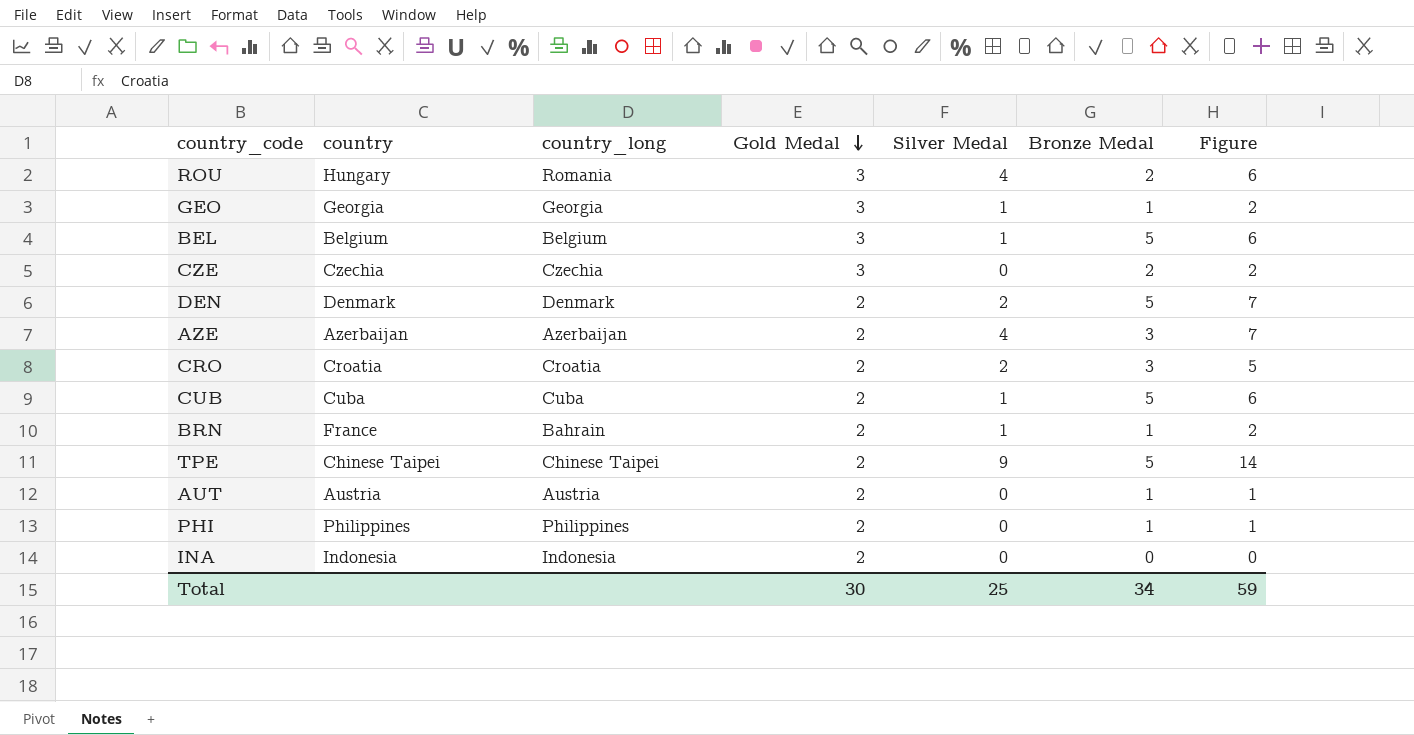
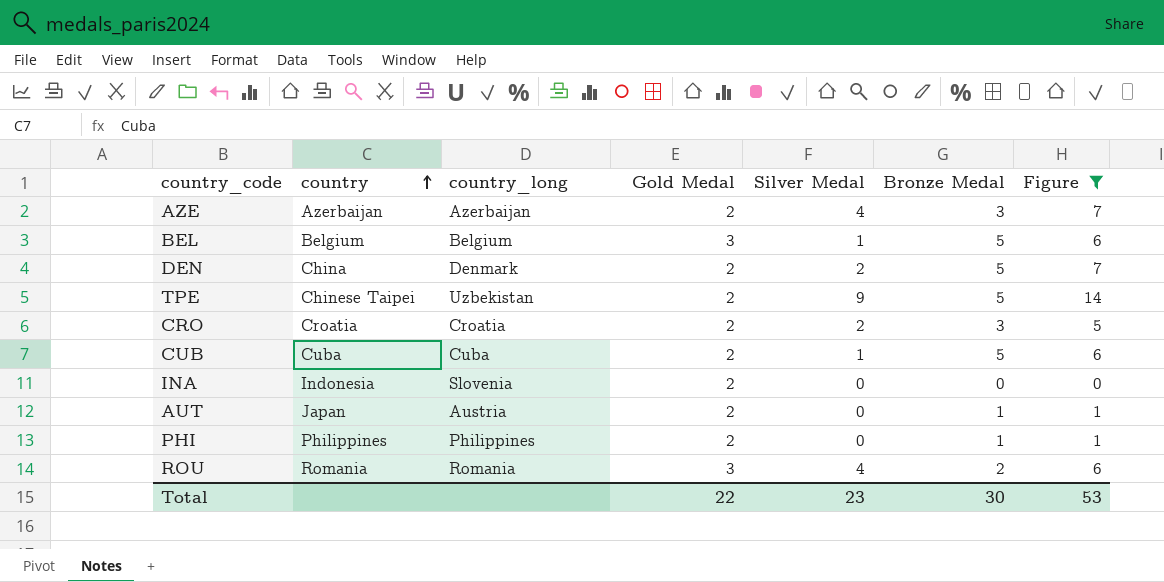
filter: none -> Figure != 2
row order: Gold Medal descending -> country ascending
DEN | country: Denmark -> China
TPE | country_long: Chinese Taipei -> Uzbekistan
INA | country_long: Indonesia -> Slovenia
AUT | country: Austria -> Japan
ROU | country: Hungary -> Romania
Total | Gold Medal: 30 -> 22
Total | Silver Medal: 25 -> 23
Total | Bronze Medal: 34 -> 30
Total | Figure: 59 -> 53

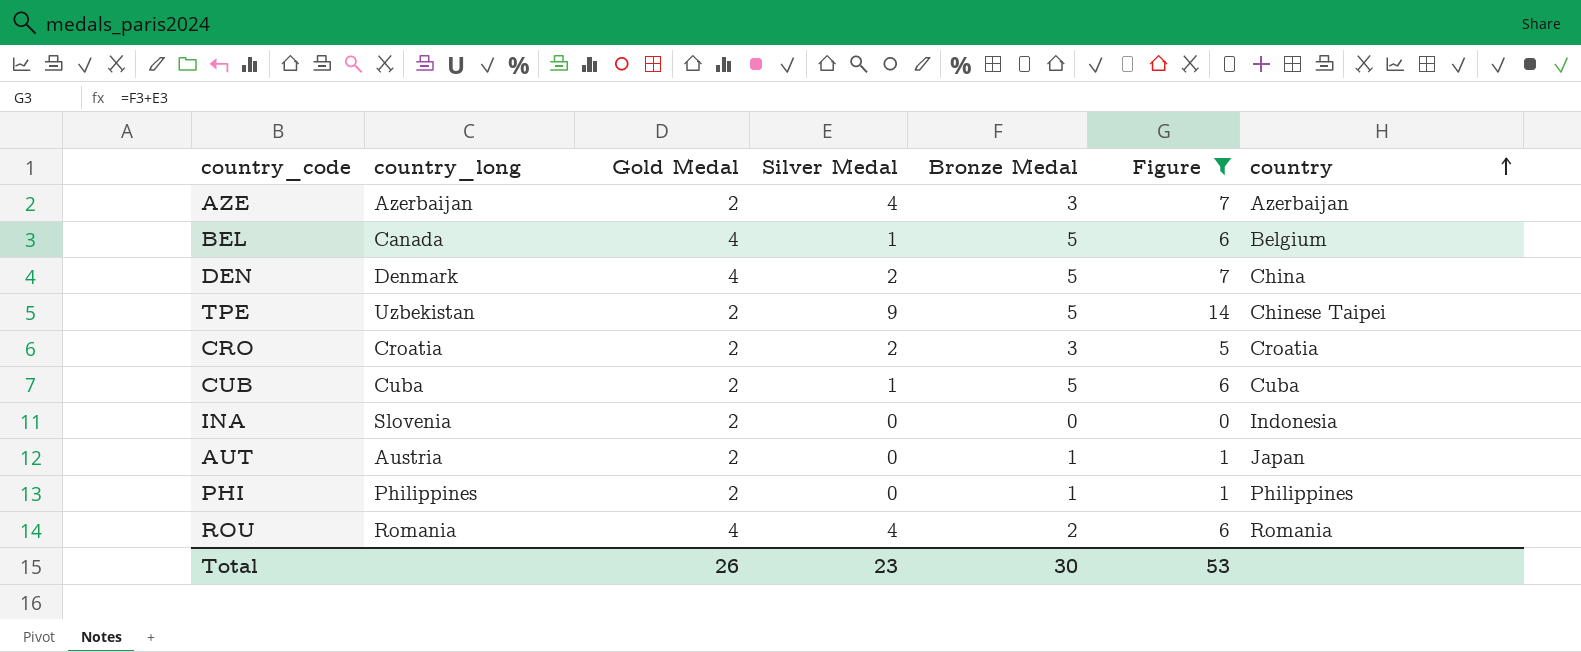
column country | position: 2 -> 7
BEL | country_long: Belgium -> Canada
BEL | Gold Medal: 3 -> 4
DEN | Gold Medal: 2 -> 4
ROU | Gold Medal: 3 -> 4
Total | Gold Medal: 22 -> 26

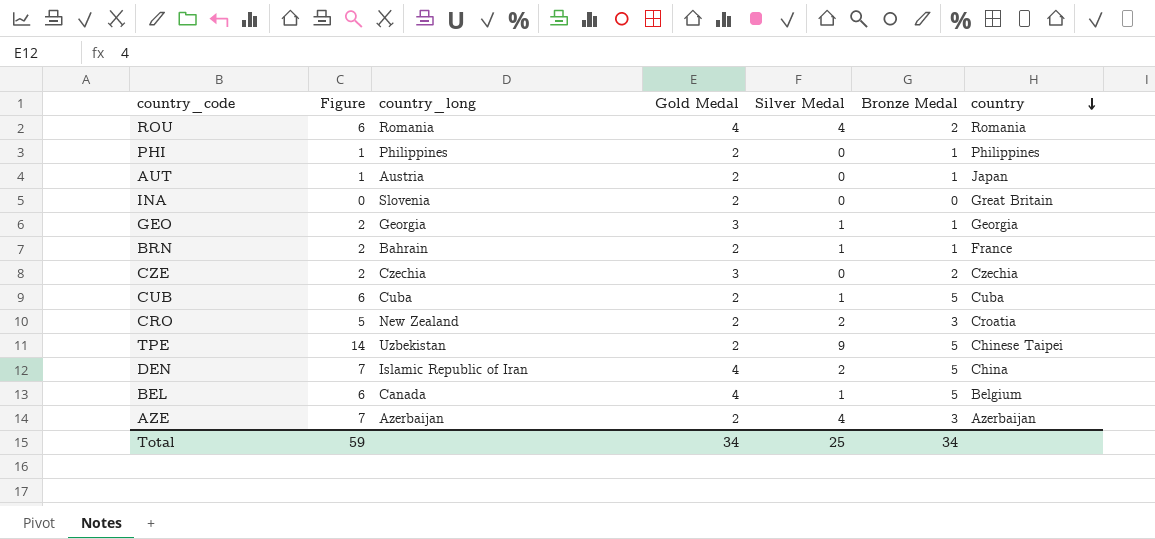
filter: Figure != 2 -> none
row order: country ascending -> country descending
column Figure | position: 6 -> 2
INA | country: Indonesia -> Great Britain
CRO | country_long: Croatia -> New Zealand
DEN | country_long: Denmark -> Islamic Republic of Iran
Total | Figure: 53 -> 59
Total | Gold Medal: 26 -> 34
Total | Silver Medal: 23 -> 25
Total | Bronze Medal: 30 -> 34

